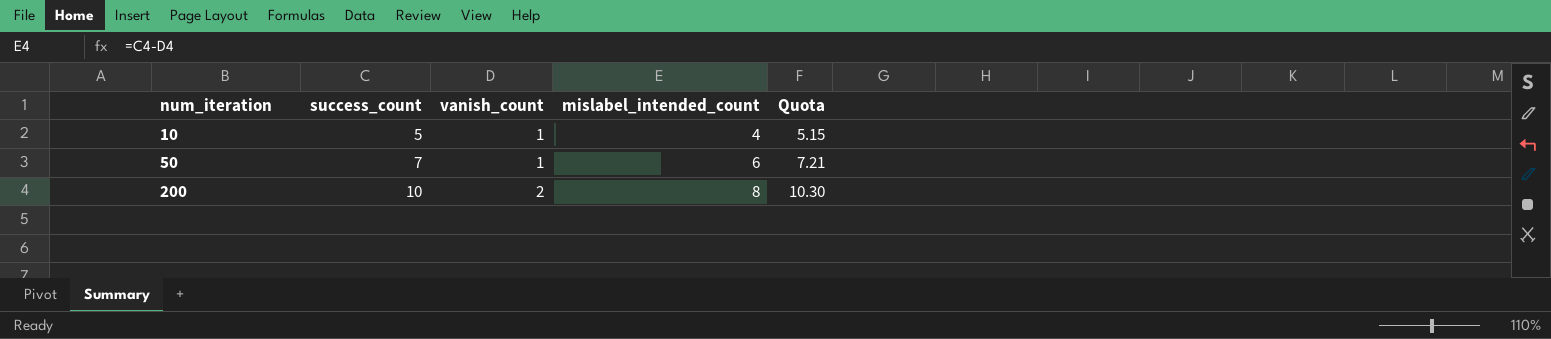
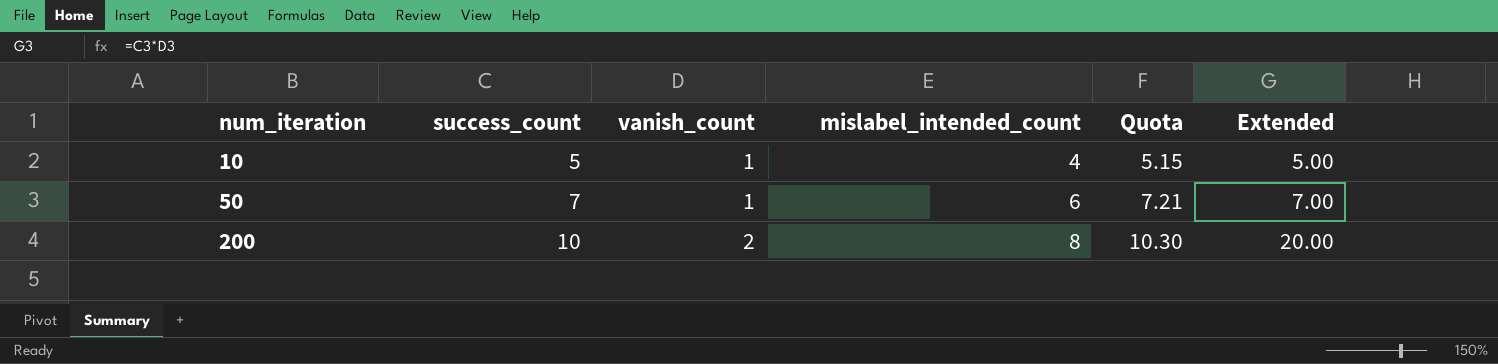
column Extended | formula: none -> [success_count] * [vanish_count]

